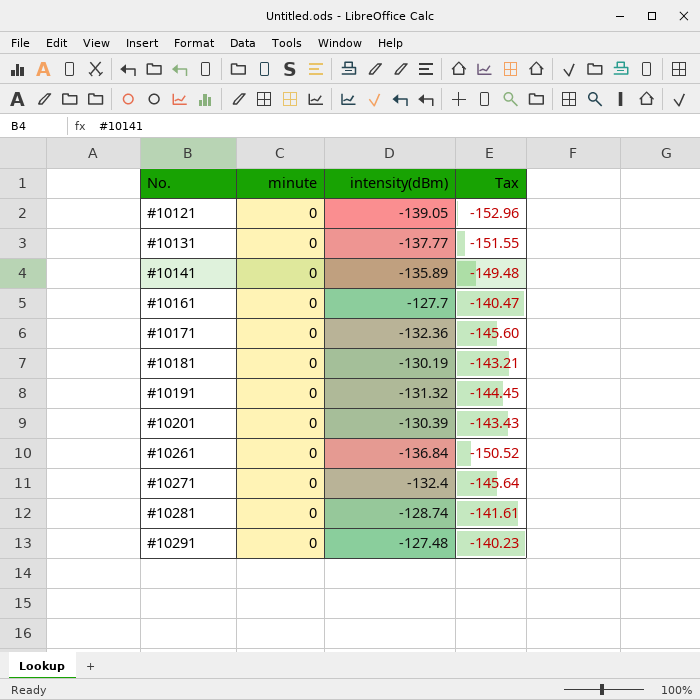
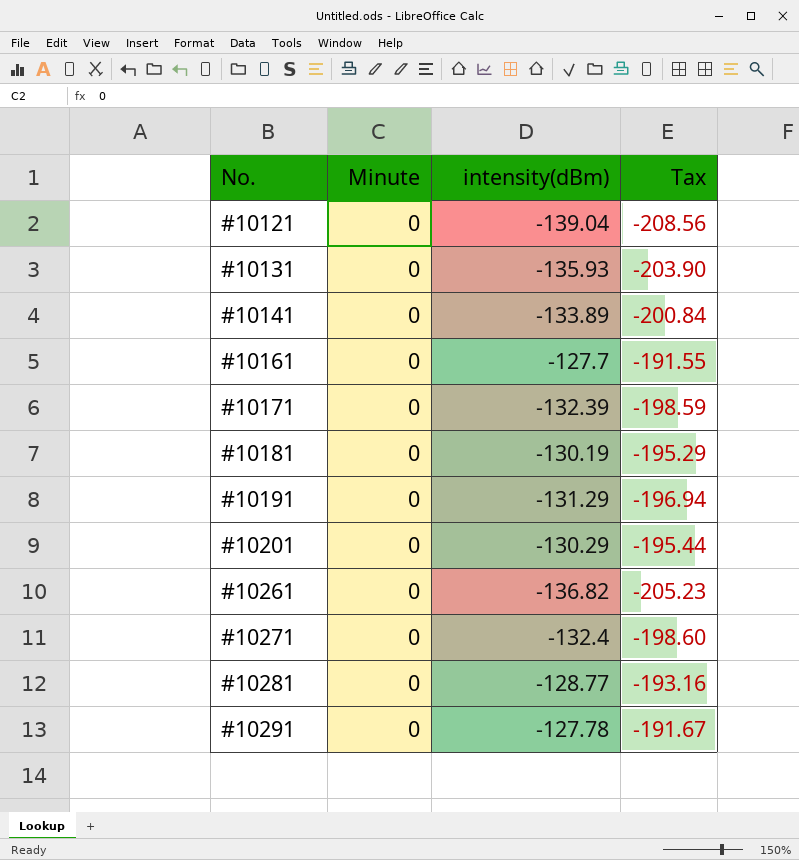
column name: minute -> Minute
column Tax | formula: [intensity(dBm)] * 1.1 -> [intensity(dBm)] * 1.5
#10121 | intensity(dBm): -139.05 -> -139.04
#10131 | intensity(dBm): -137.77 -> -135.93
#10141 | intensity(dBm): -135.89 -> -133.89
#10171 | intensity(dBm): -132.36 -> -132.39
#10191 | intensity(dBm): -131.32 -> -131.29
#10201 | intensity(dBm): -130.39 -> -130.29
#10261 | intensity(dBm): -136.84 -> -136.82
#10281 | intensity(dBm): -128.74 -> -128.77
#10291 | intensity(dBm): -127.48 -> -127.78

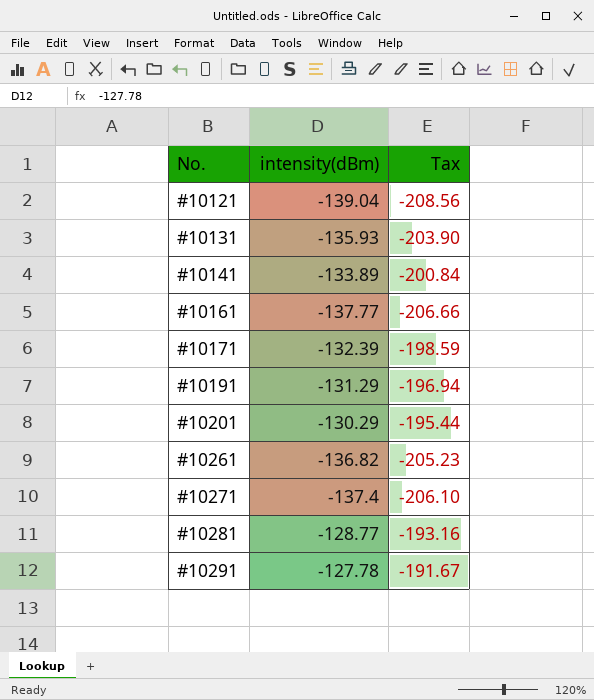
column Minute | position: 2 -> none
row #10181: 0 | -130.19 | -195.29 -> none
#10161 | intensity(dBm): -127.7 -> -137.77
#10161 | Tax: -191.55 -> -206.66
#10271 | intensity(dBm): -132.4 -> -137.4
#10271 | Tax: -198.60 -> -206.10

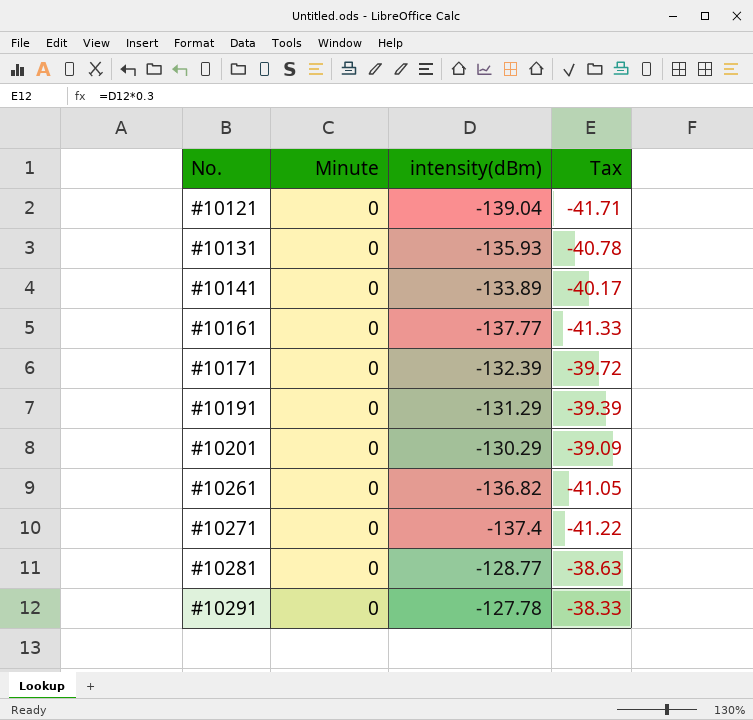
column Minute | position: none -> 2
column Tax | formula: [intensity(dBm)] * 1.5 -> [intensity(dBm)] * 0.3

